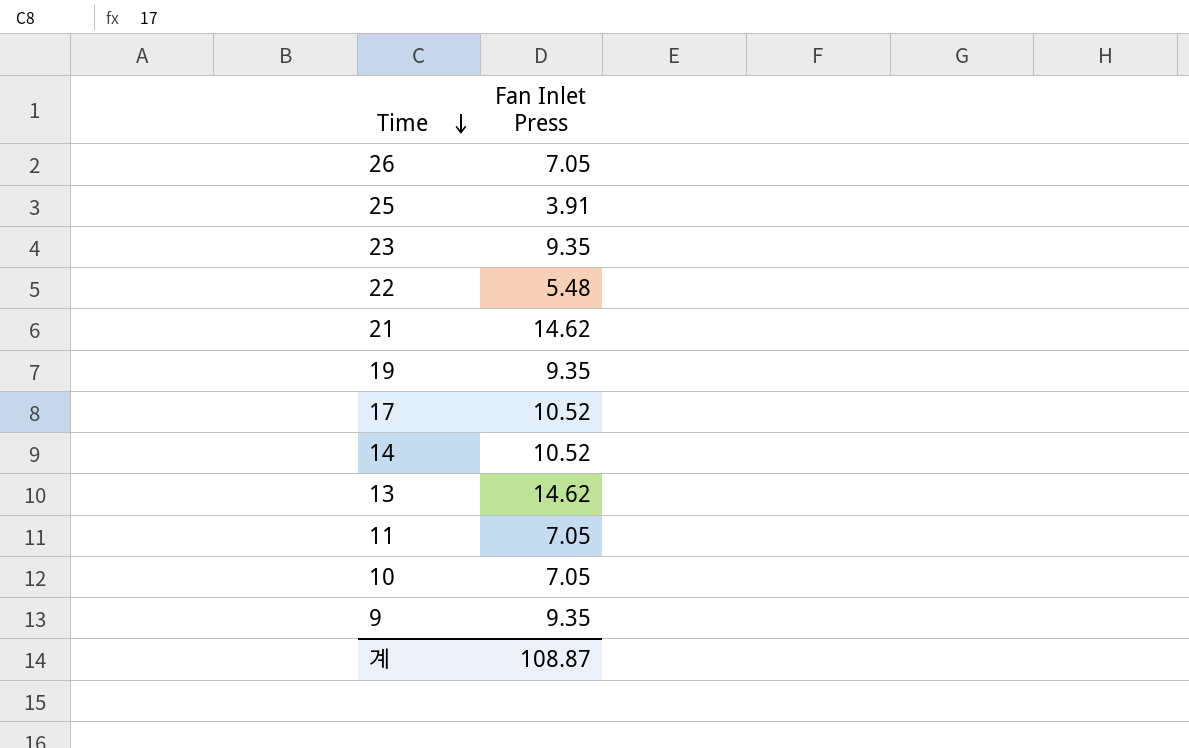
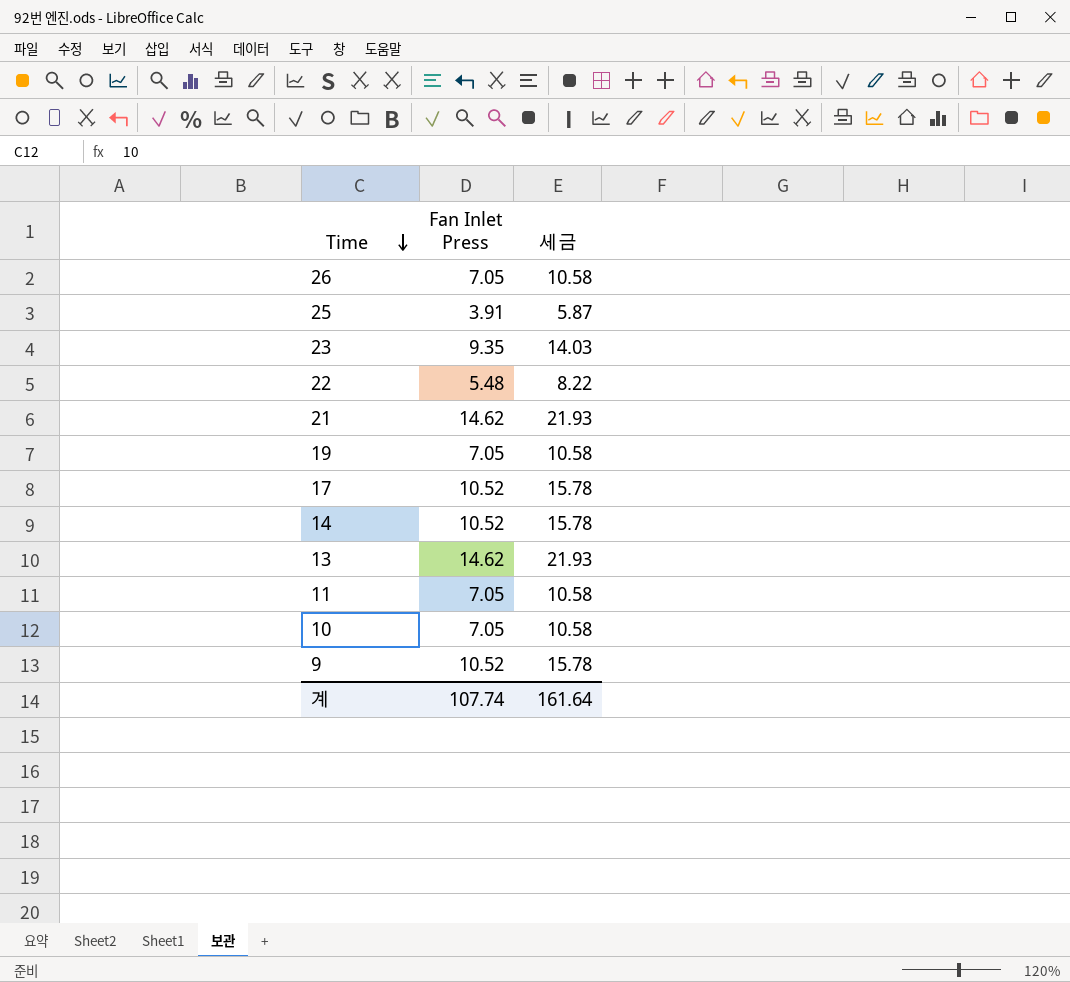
column 세금 | formula: none -> [Fan Inlet Press] * 1.5
19 | Fan Inlet Press: 9.35 -> 7.05
9 | Fan Inlet Press: 9.35 -> 10.52
계 | Fan Inlet Press: 108.87 -> 107.74

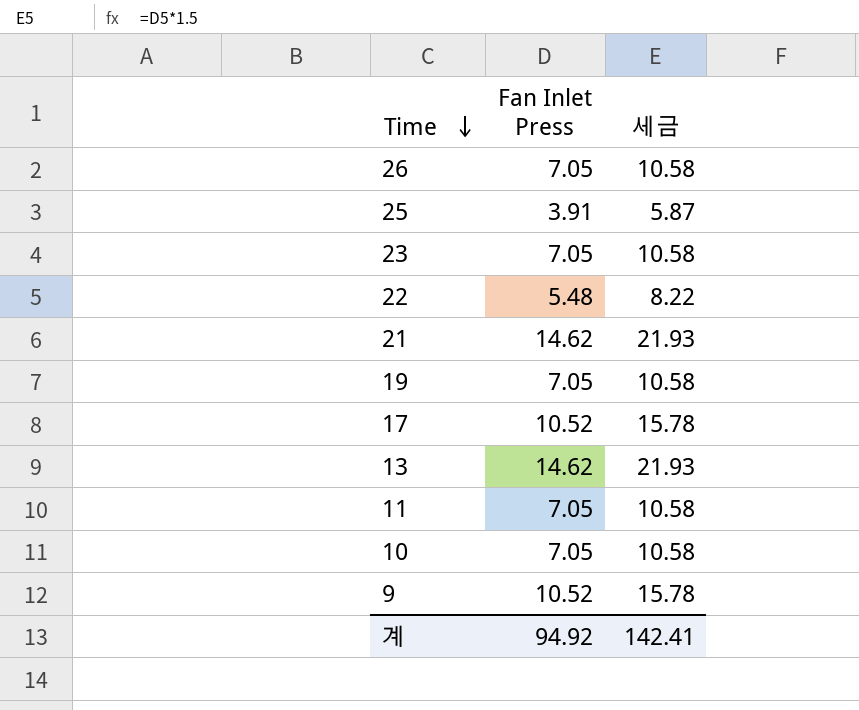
row 14: 10.52 | 15.78 -> none
23 | Fan Inlet Press: 9.35 -> 7.05
23 | 세금: 14.03 -> 10.58
계 | Fan Inlet Press: 107.74 -> 94.92
계 | 세금: 161.64 -> 142.41

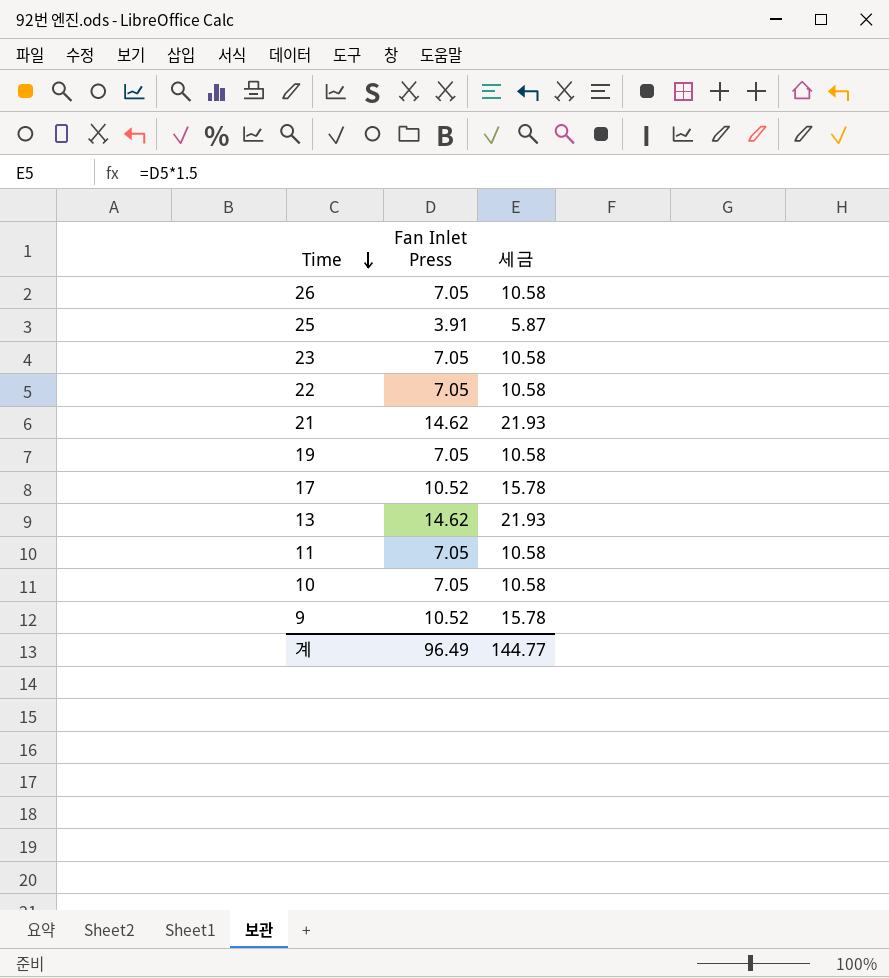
22 | Fan Inlet Press: 5.48 -> 7.05
22 | 세금: 8.22 -> 10.58
계 | Fan Inlet Press: 94.92 -> 96.49
계 | 세금: 142.41 -> 144.77

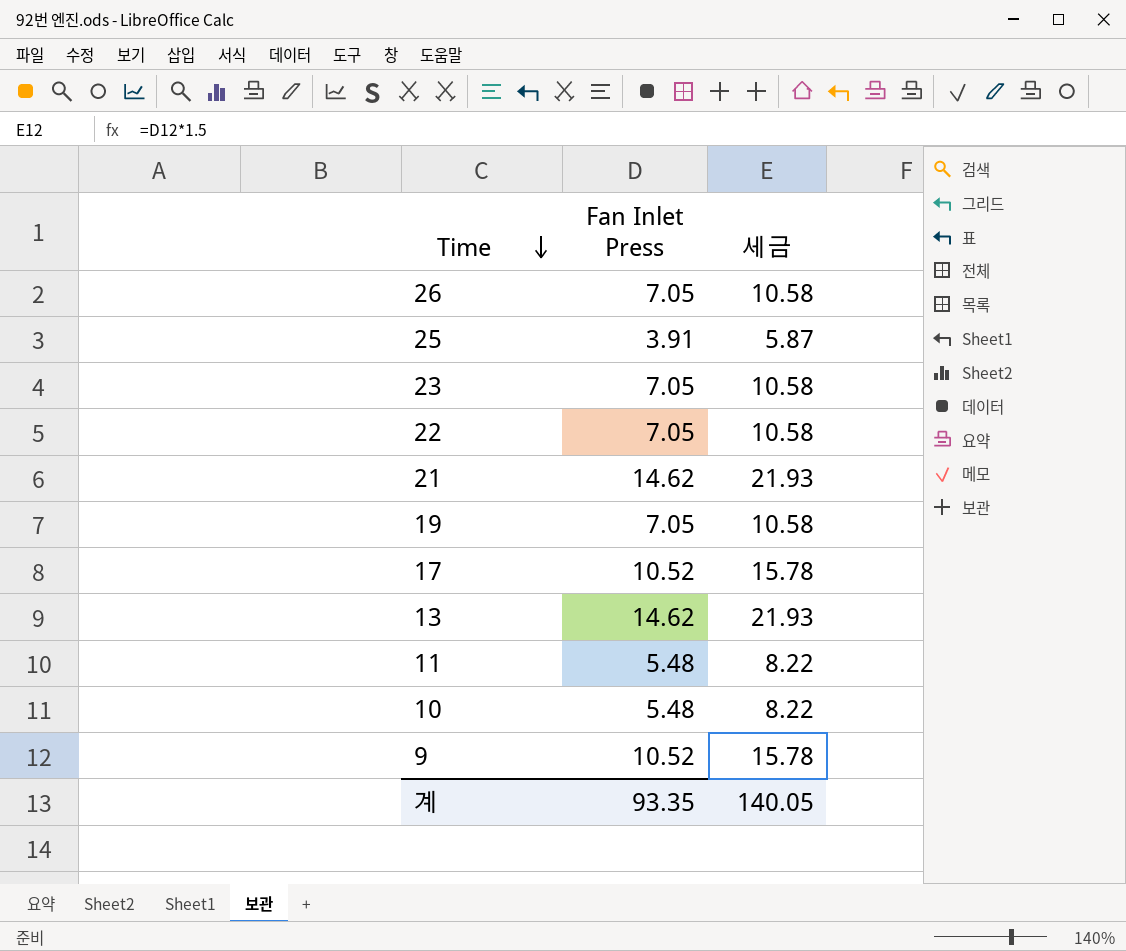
11 | Fan Inlet Press: 7.05 -> 5.48
11 | 세금: 10.58 -> 8.22
10 | Fan Inlet Press: 7.05 -> 5.48
10 | 세금: 10.58 -> 8.22
계 | Fan Inlet Press: 96.49 -> 93.35
계 | 세금: 144.77 -> 140.05

